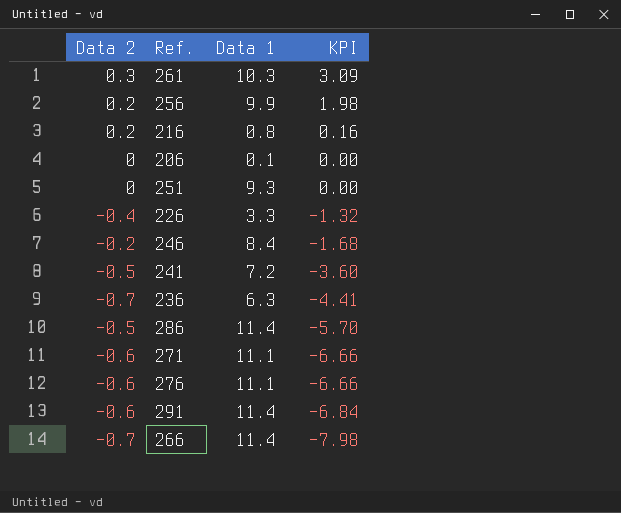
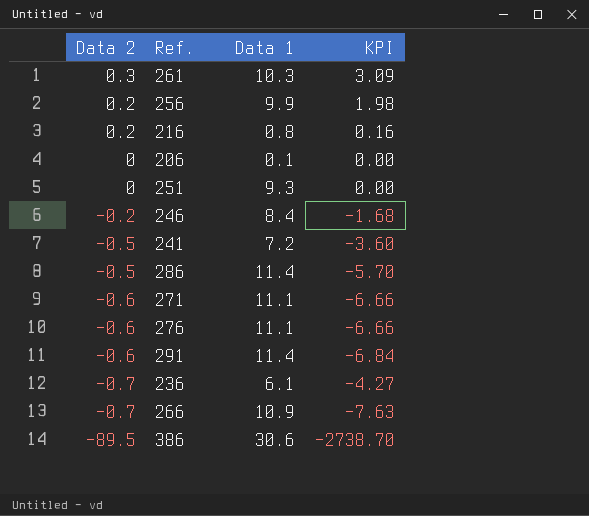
row order: KPI descending -> Data 2 descending
row 226: -0.4 | 3.3 | -1.32 -> none
236 | Data 1: 6.3 -> 6.1
236 | KPI: -4.41 -> -4.27
266 | Data 1: 11.4 -> 10.9
266 | KPI: -7.98 -> -7.63
row 386: none -> -89.5 | 30.6 | -2738.70

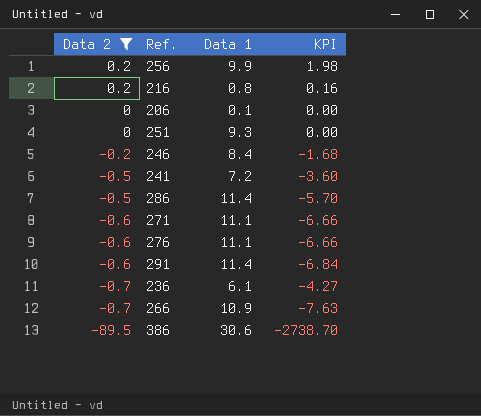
filter: none -> Data 2 != 0.3

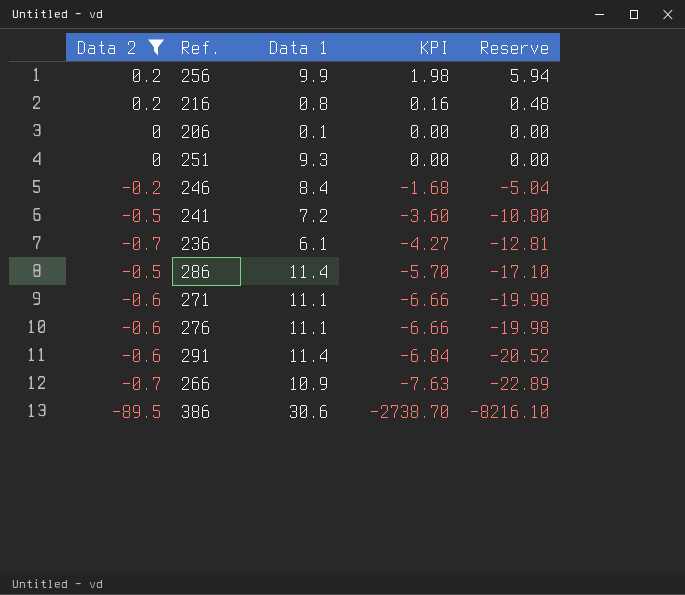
row order: Data 2 descending -> KPI descending
column Reserve | formula: none -> [KPI] * 3

